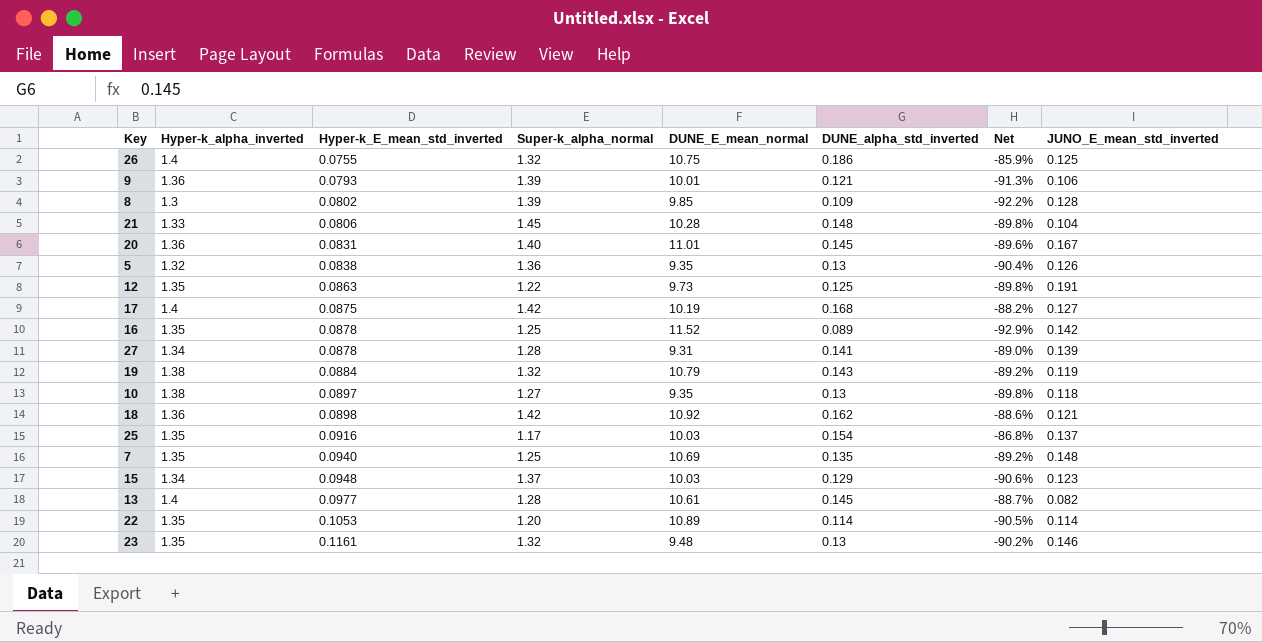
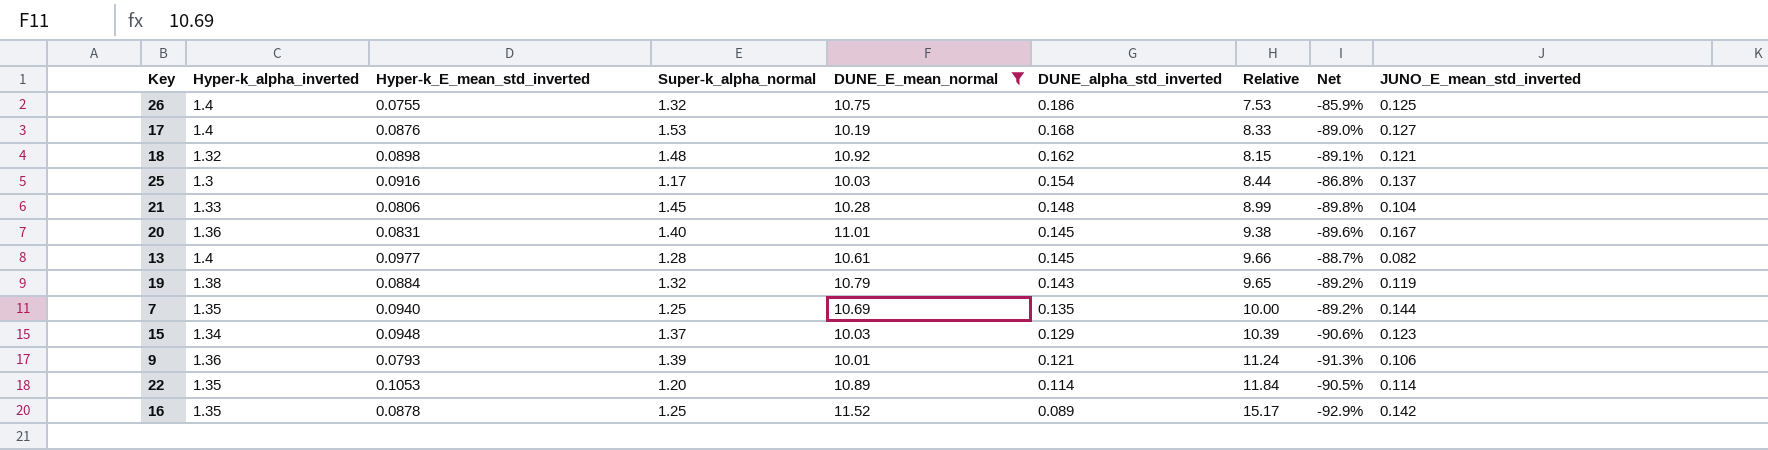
filter: none -> DUNE_E_mean_normal >= 10.01
row order: Hyper-k_E_mean_std_inverted ascending -> DUNE_alpha_std_inverted descending
column Relative | formula: none -> [Hyper-k_alpha_inverted] / [DUNE_alpha_std_inverted]
17 | Hyper-k_E_mean_std_inverted: 0.0875 -> 0.0876
17 | Super-k_alpha_normal: 1.42 -> 1.53
17 | Net: -88.2% -> -89.0%
18 | Hyper-k_alpha_inverted: 1.36 -> 1.32
18 | Super-k_alpha_normal: 1.42 -> 1.48
18 | Net: -88.6% -> -89.1%
25 | Hyper-k_alpha_inverted: 1.35 -> 1.3
7 | JUNO_E_mean_std_inverted: 0.148 -> 0.144

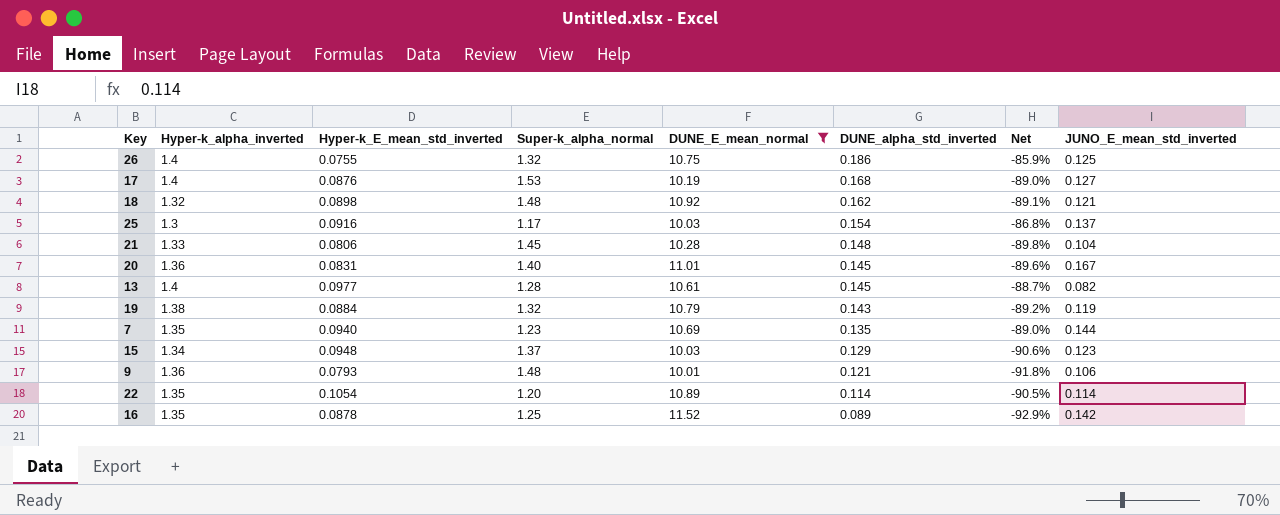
column Relative | formula: [Hyper-k_alpha_inverted] / [DUNE_alpha_std_inverted] -> none
7 | Super-k_alpha_normal: 1.25 -> 1.23
7 | Net: -89.2% -> -89.0%
9 | Super-k_alpha_normal: 1.39 -> 1.48
9 | Net: -91.3% -> -91.8%
22 | Hyper-k_E_mean_std_inverted: 0.1053 -> 0.1054

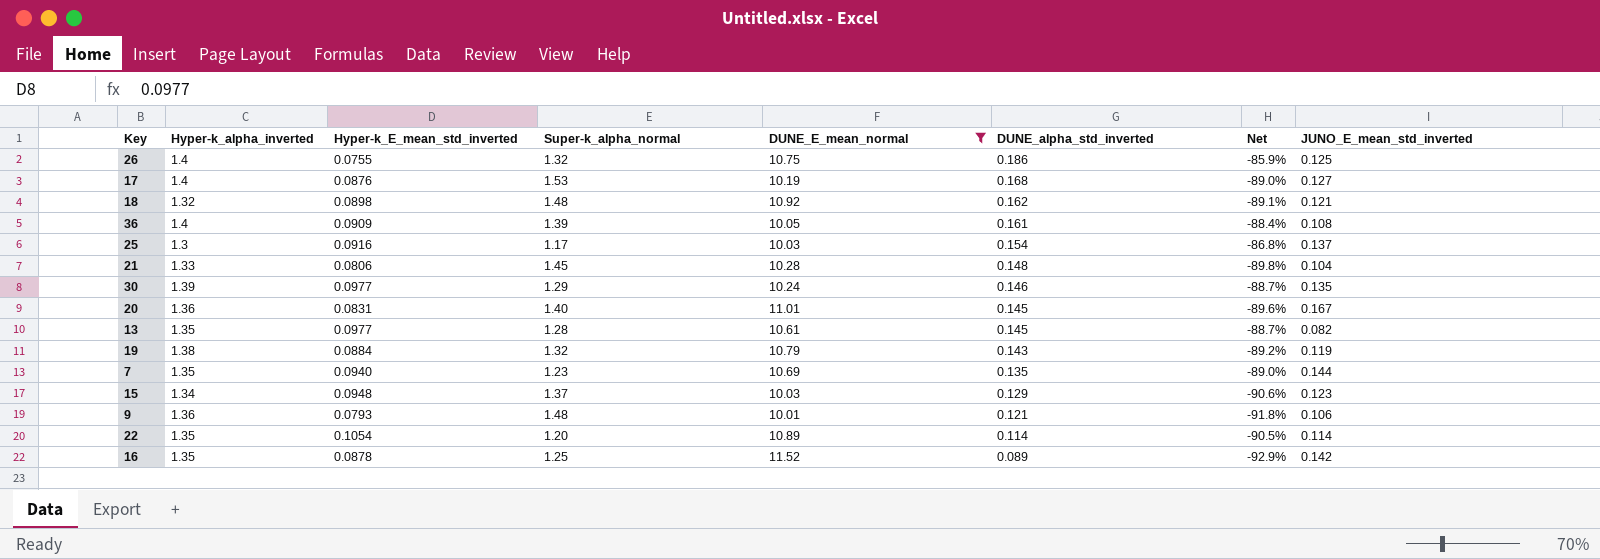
row 36: none -> 1.4 | 0.0909 | 1.39 | 10.05 | 0.161 | -88.4% | 0.108
row 30: none -> 1.39 | 0.0977 | 1.29 | 10.24 | 0.146 | -88.7% | 0.135
13 | Hyper-k_alpha_inverted: 1.4 -> 1.35

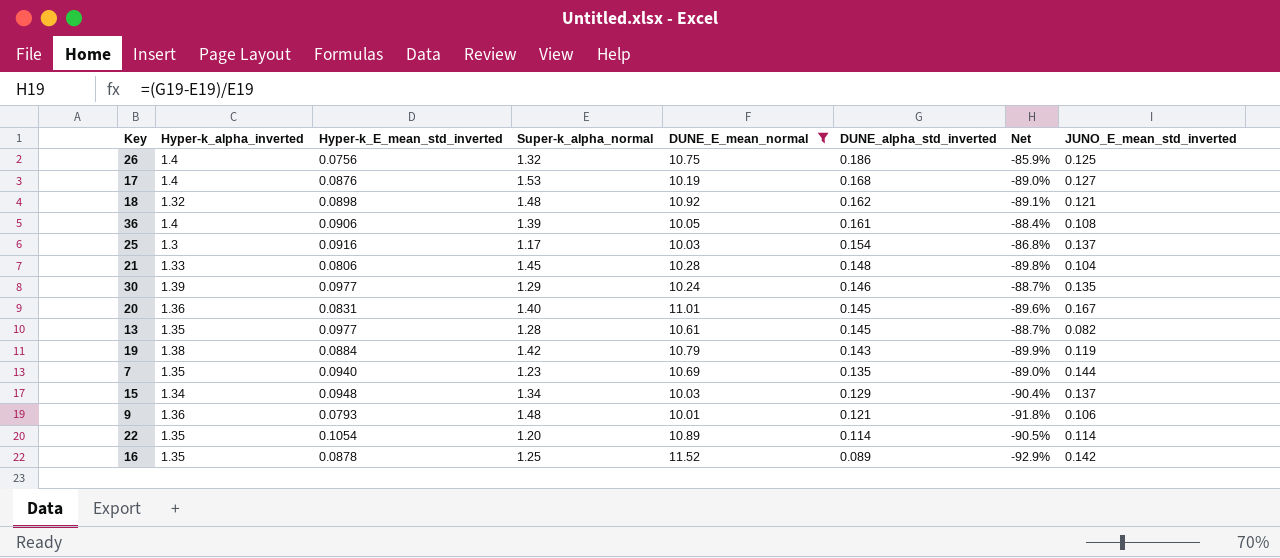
26 | Hyper-k_E_mean_std_inverted: 0.0755 -> 0.0756
36 | Hyper-k_E_mean_std_inverted: 0.0909 -> 0.0906
19 | Super-k_alpha_normal: 1.32 -> 1.42
19 | Net: -89.2% -> -89.9%
15 | Super-k_alpha_normal: 1.37 -> 1.34
15 | Net: -90.6% -> -90.4%
15 | JUNO_E_mean_std_inverted: 0.123 -> 0.137

